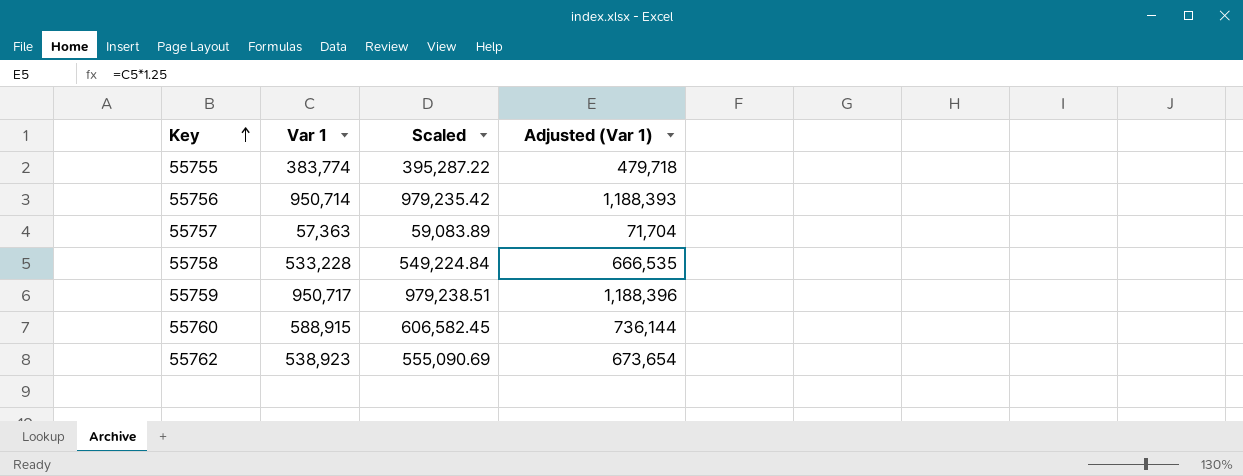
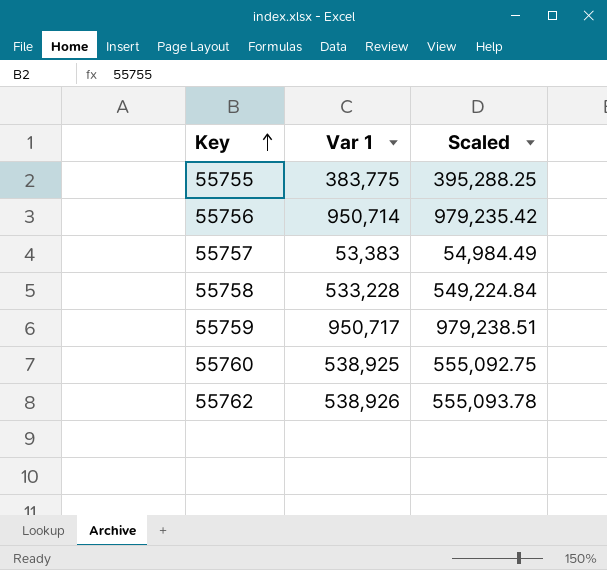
column Adjusted (Var 1) | formula: [Var 1] * 1.25 -> none
55755 | Var 1: 383,774 -> 383,775
55755 | Scaled: 395,287.22 -> 395,288.25
55757 | Var 1: 57,363 -> 53,383
55757 | Scaled: 59,083.89 -> 54,984.49
55760 | Var 1: 588,915 -> 538,925
55760 | Scaled: 606,582.45 -> 555,092.75
55762 | Var 1: 538,923 -> 538,926
55762 | Scaled: 555,090.69 -> 555,093.78

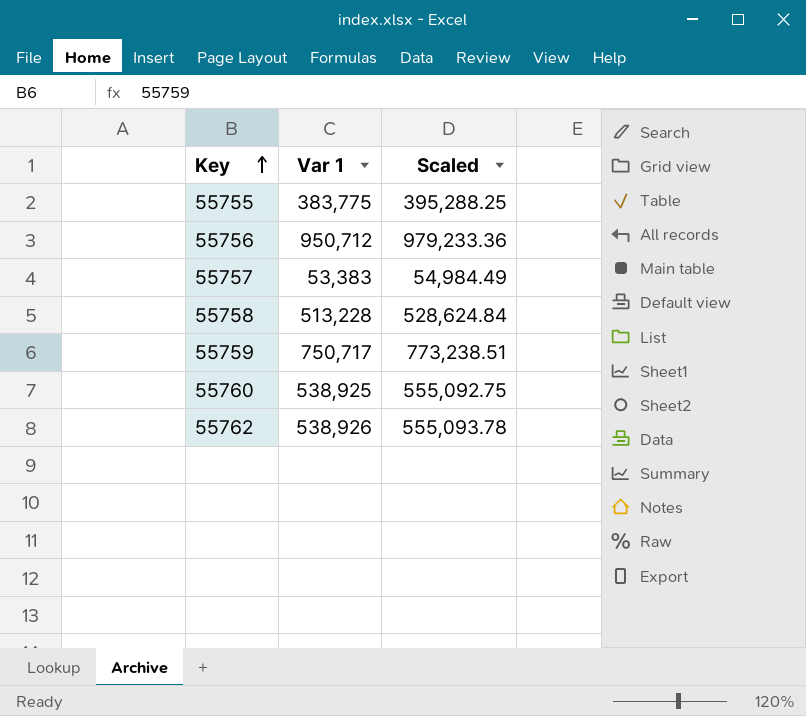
55756 | Var 1: 950,714 -> 950,712
55756 | Scaled: 979,235.42 -> 979,233.36
55758 | Var 1: 533,228 -> 513,228
55758 | Scaled: 549,224.84 -> 528,624.84
55759 | Var 1: 950,717 -> 750,717
55759 | Scaled: 979,238.51 -> 773,238.51

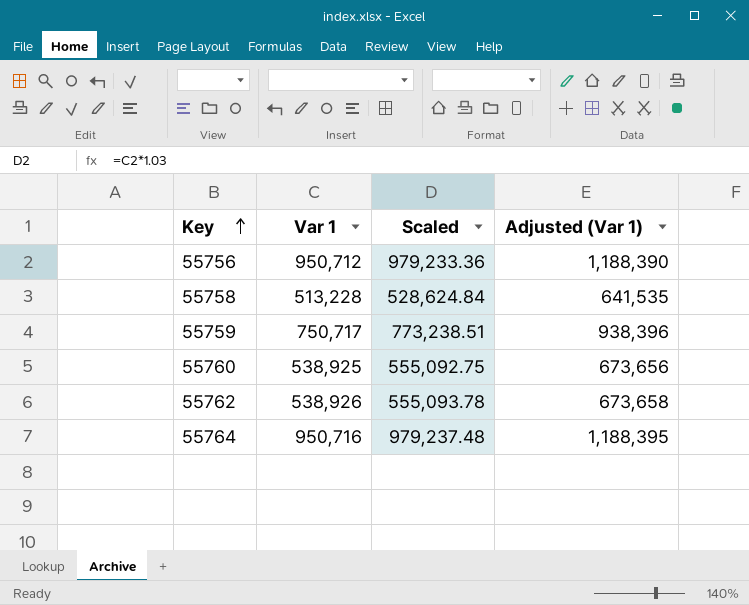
column Adjusted (Var 1) | formula: none -> [Var 1] * 1.25
row 55755: 383,775 | 395,288.25 -> none
row 55757: 53,383 | 54,984.49 -> none
row 55764: none -> 950,716 | 979,237.48 | 1,188,395

